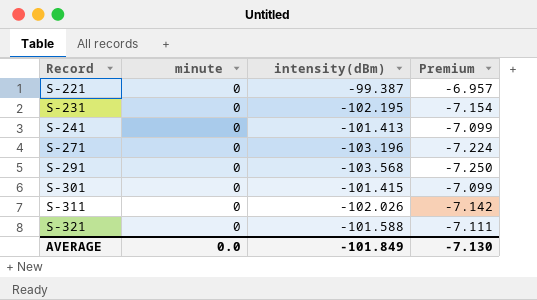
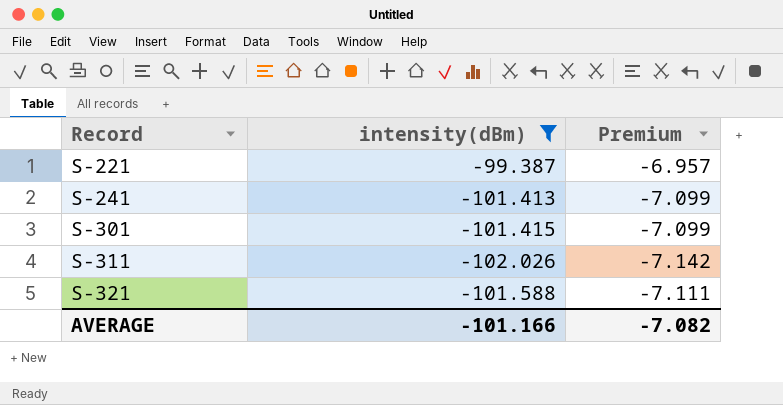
filter: none -> intensity(dBm) >= -102.026
column minute | position: 2 -> none
AVERAGE | intensity(dBm): -101.849 -> -101.166
AVERAGE | Premium: -7.130 -> -7.082

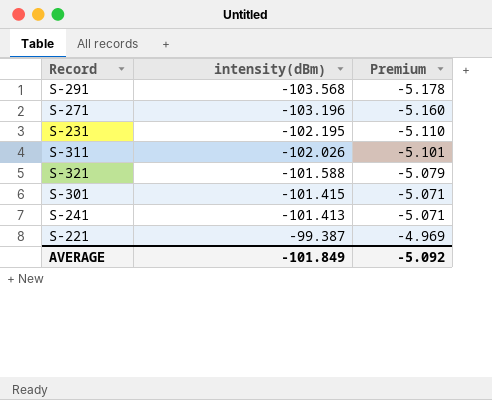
filter: intensity(dBm) >= -102.026 -> none
row order: Record ascending -> intensity(dBm) ascending
column Premium | formula: [intensity(dBm)] * 0.07 -> [intensity(dBm)] * 0.05
AVERAGE | intensity(dBm): -101.166 -> -101.849
AVERAGE | Premium: -7.082 -> -5.092

